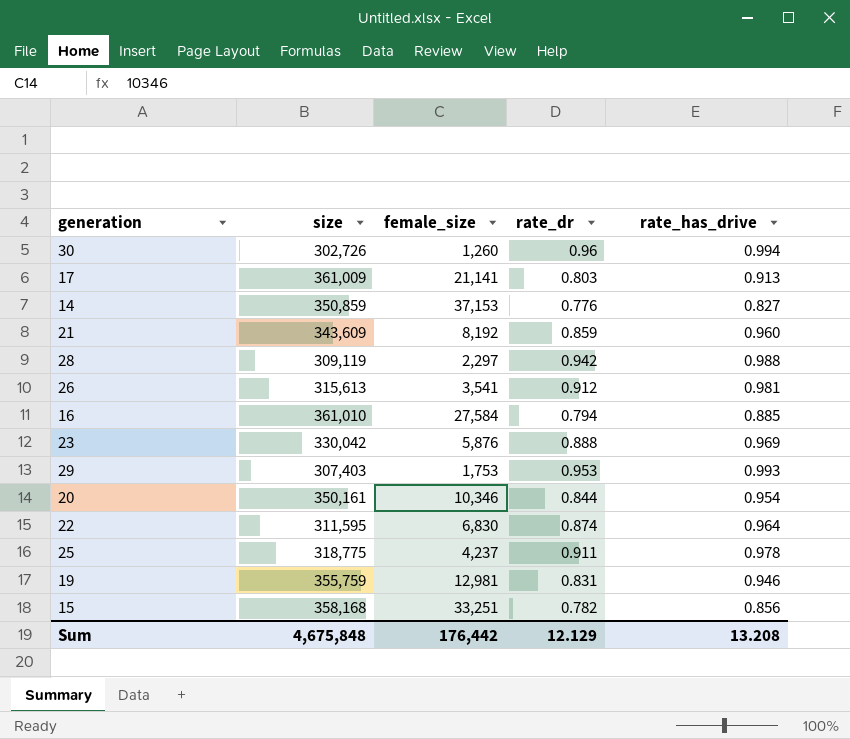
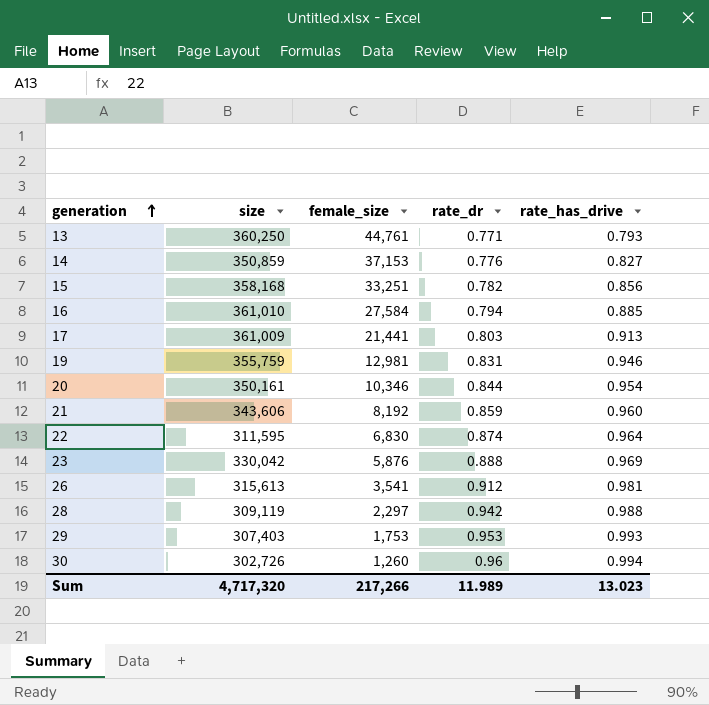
row order: none -> generation ascending
row 25: 318,775 | 4,237 | 0.911 | 0.978 -> none
row 13: none -> 360,250 | 44,761 | 0.771 | 0.793
17 | female_size: 21,141 -> 21,441
21 | size: 343,609 -> 343,606
Sum | size: 4,675,848 -> 4,717,320
Sum | female_size: 176,442 -> 217,266
Sum | rate_dr: 12.129 -> 11.989
Sum | rate_has_drive: 13.208 -> 13.023

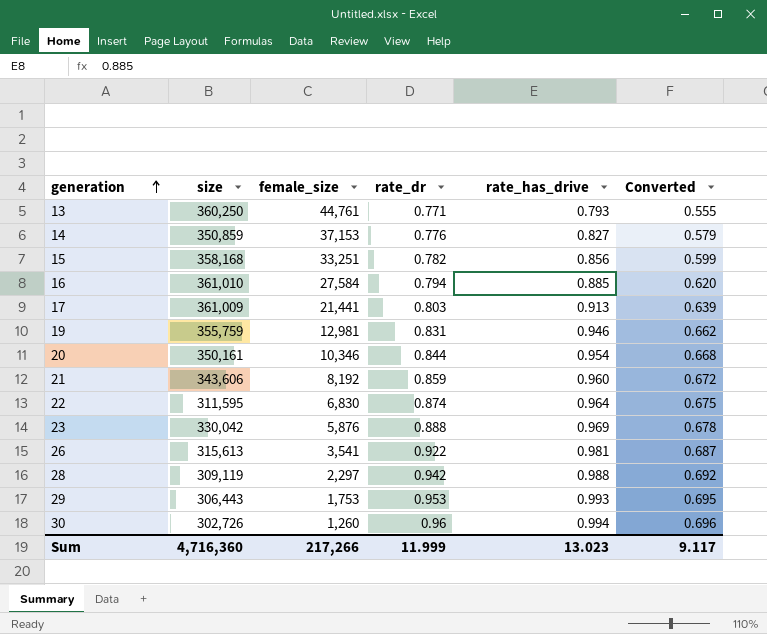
column Converted | formula: none -> [rate_has_drive] * 0.7
26 | rate_dr: 0.912 -> 0.922
29 | size: 307,403 -> 306,443
Sum | size: 4,717,320 -> 4,716,360
Sum | rate_dr: 11.989 -> 11.999

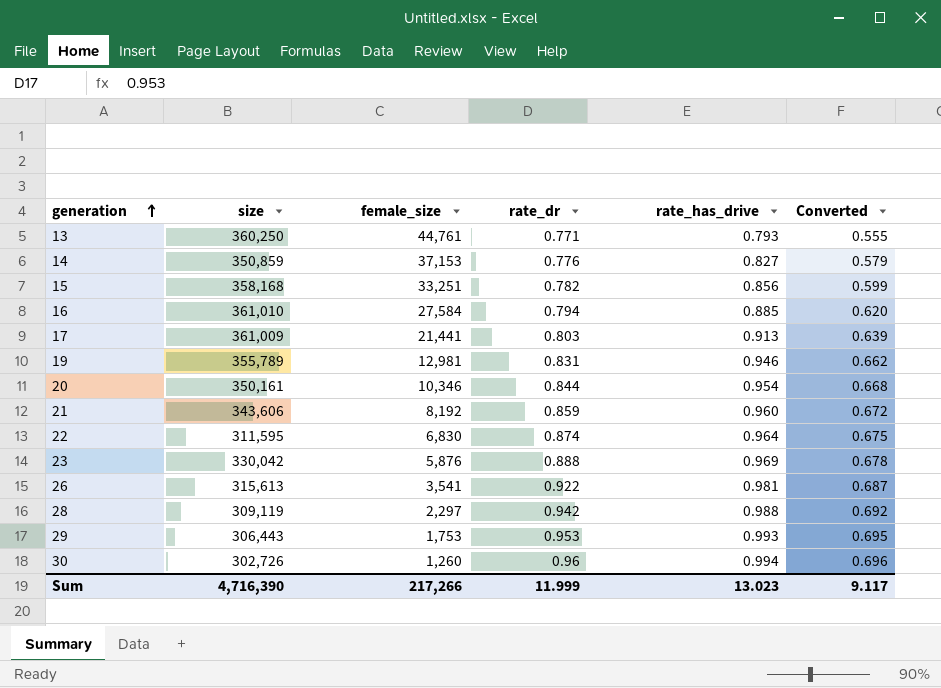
19 | size: 355,759 -> 355,789
Sum | size: 4,716,360 -> 4,716,390

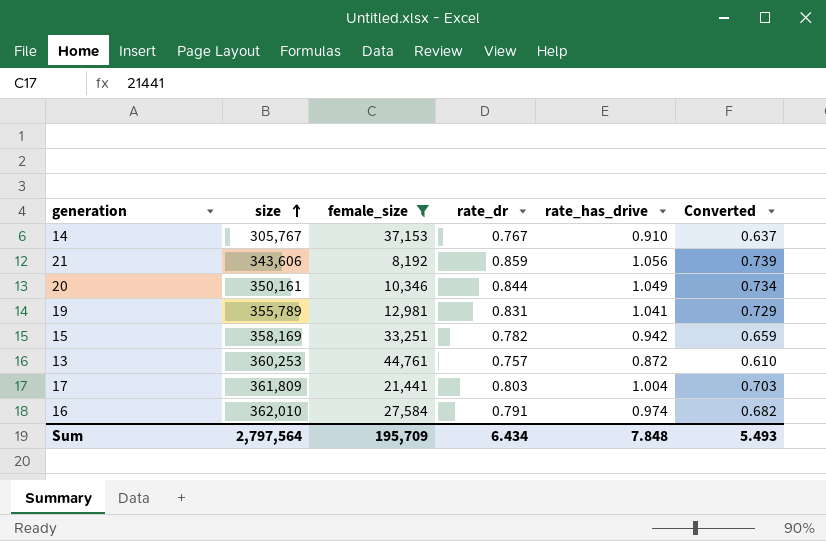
filter: none -> female_size >= 8,192
row order: generation ascending -> size ascending
14 | size: 350,859 -> 305,767
14 | rate_dr: 0.776 -> 0.767
14 | rate_has_drive: 0.827 -> 0.910
14 | Converted: 0.579 -> 0.637
21 | rate_has_drive: 0.960 -> 1.056
21 | Converted: 0.672 -> 0.739
20 | rate_has_drive: 0.954 -> 1.049
20 | Converted: 0.668 -> 0.734
19 | rate_has_drive: 0.946 -> 1.041
19 | Converted: 0.662 -> 0.729
15 | size: 358,168 -> 358,169
15 | rate_has_drive: 0.856 -> 0.942
15 | Converted: 0.599 -> 0.659
13 | size: 360,250 -> 360,253
13 | rate_dr: 0.771 -> 0.757
13 | rate_has_drive: 0.793 -> 0.872
13 | Converted: 0.555 -> 0.610
17 | size: 361,009 -> 361,809
17 | rate_has_drive: 0.913 -> 1.004
17 | Converted: 0.639 -> 0.703
16 | size: 361,010 -> 362,010
16 | rate_dr: 0.794 -> 0.791
16 | rate_has_drive: 0.885 -> 0.974
16 | Converted: 0.620 -> 0.682
Sum | size: 4,716,390 -> 2,797,564
Sum | female_size: 217,266 -> 195,709
Sum | rate_dr: 11.999 -> 6.434
Sum | rate_has_drive: 13.023 -> 7.848
Sum | Converted: 9.117 -> 5.493

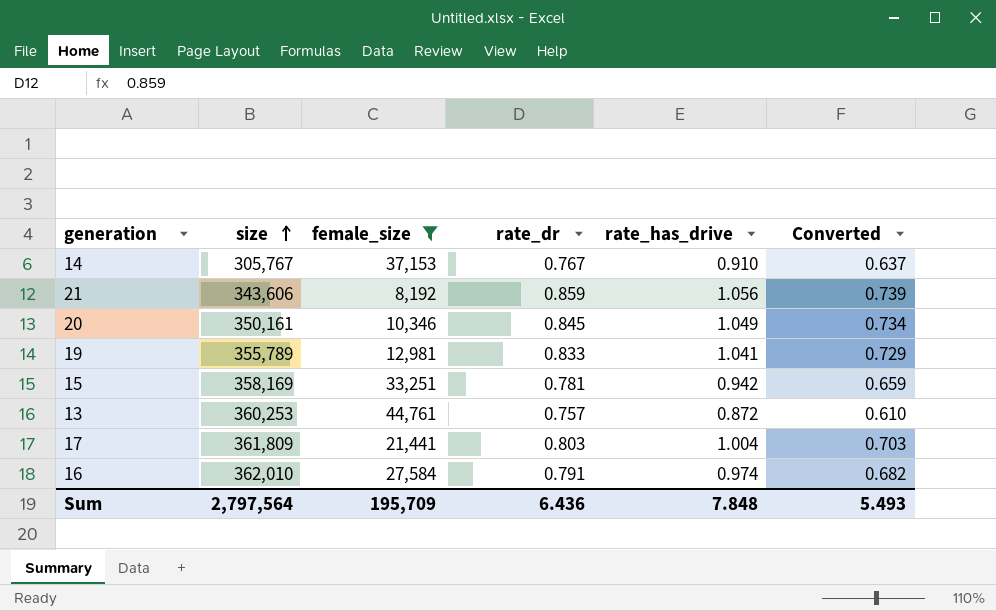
20 | rate_dr: 0.844 -> 0.845
19 | rate_dr: 0.831 -> 0.833
15 | rate_dr: 0.782 -> 0.781
Sum | rate_dr: 6.434 -> 6.436

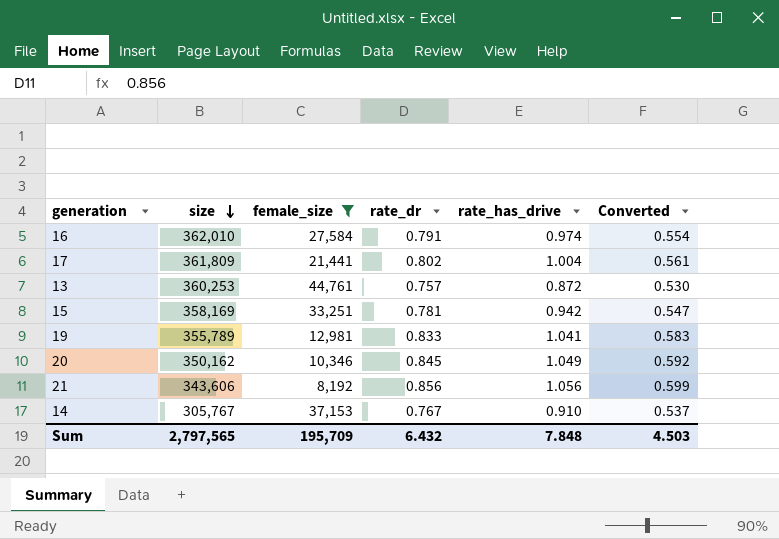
row order: size ascending -> size descending
column Converted | formula: [rate_has_drive] * 0.7 -> [rate_dr] * 0.7
17 | rate_dr: 0.803 -> 0.802
20 | size: 350,161 -> 350,162
21 | rate_dr: 0.859 -> 0.856
Sum | size: 2,797,564 -> 2,797,565
Sum | rate_dr: 6.436 -> 6.432
Sum | Converted: 5.493 -> 4.503

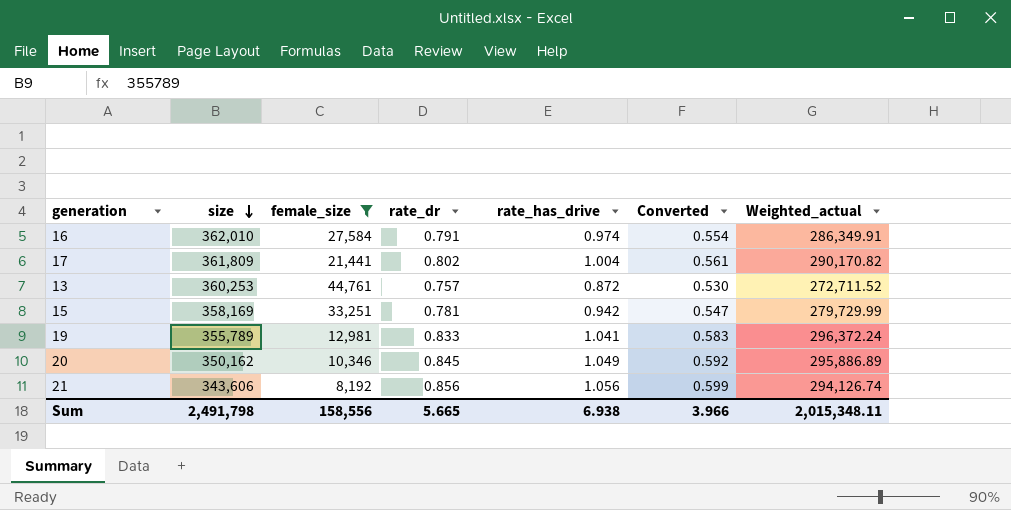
column Weighted_actual | formula: none -> [size] * [rate_dr]
row 14: 305,767 | 37,153 | 0.767 | 0.910 | 0.537 -> none
Sum | size: 2,797,565 -> 2,491,798
Sum | female_size: 195,709 -> 158,556
Sum | rate_dr: 6.432 -> 5.665
Sum | rate_has_drive: 7.848 -> 6.938
Sum | Converted: 4.503 -> 3.966

